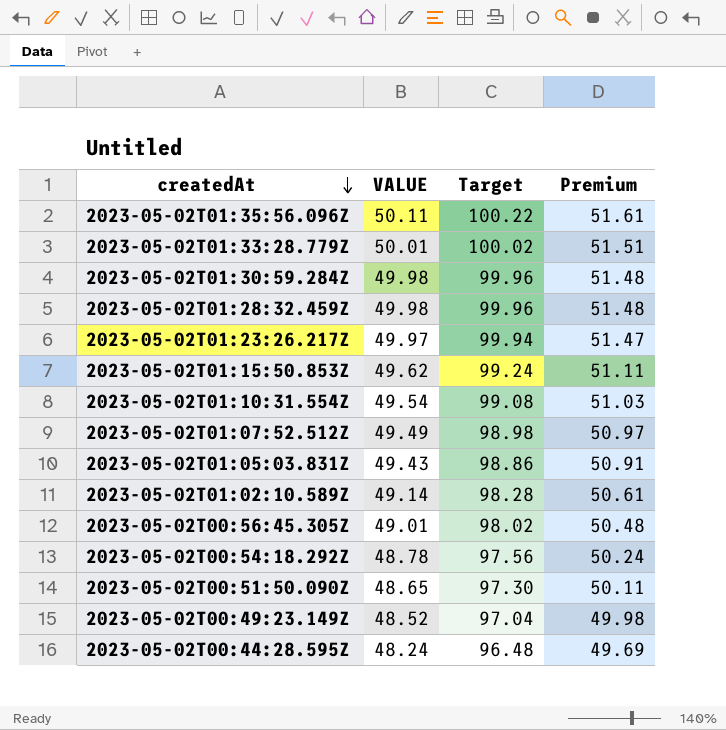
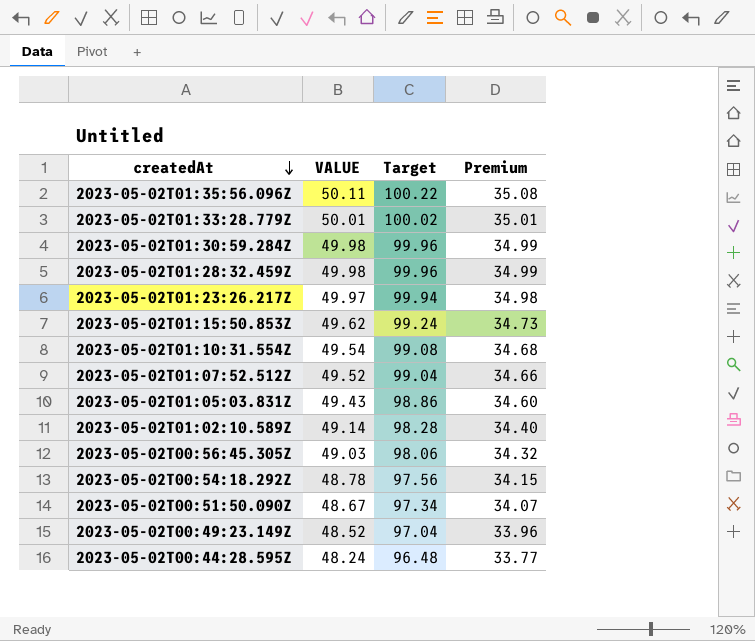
column Premium | formula: [VALUE] * 1.03 -> [VALUE] * 0.7
2023-05-02T01:07:52.512Z | VALUE: 49.49 -> 49.52
2023-05-02T01:07:52.512Z | Target: 98.98 -> 99.04
2023-05-02T00:56:45.305Z | VALUE: 49.01 -> 49.03
2023-05-02T00:56:45.305Z | Target: 98.02 -> 98.06
2023-05-02T00:51:50.090Z | VALUE: 48.65 -> 48.67
2023-05-02T00:51:50.090Z | Target: 97.30 -> 97.34

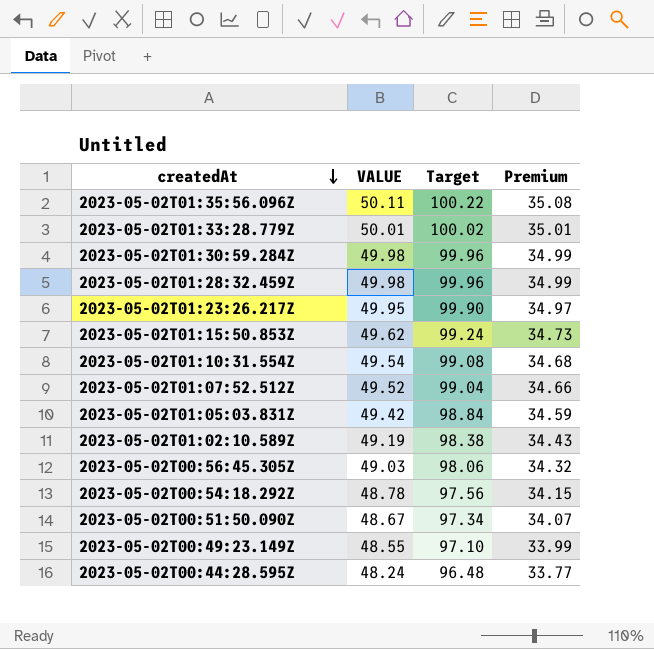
2023-05-02T01:23:26.217Z | VALUE: 49.97 -> 49.95
2023-05-02T01:23:26.217Z | Target: 99.94 -> 99.90
2023-05-02T01:23:26.217Z | Premium: 34.98 -> 34.97
2023-05-02T01:05:03.831Z | VALUE: 49.43 -> 49.42
2023-05-02T01:05:03.831Z | Target: 98.86 -> 98.84
2023-05-02T01:05:03.831Z | Premium: 34.60 -> 34.59
2023-05-02T01:02:10.589Z | VALUE: 49.14 -> 49.19
2023-05-02T01:02:10.589Z | Target: 98.28 -> 98.38
2023-05-02T01:02:10.589Z | Premium: 34.40 -> 34.43
2023-05-02T00:49:23.149Z | VALUE: 48.52 -> 48.55
2023-05-02T00:49:23.149Z | Target: 97.04 -> 97.10
2023-05-02T00:49:23.149Z | Premium: 33.96 -> 33.99

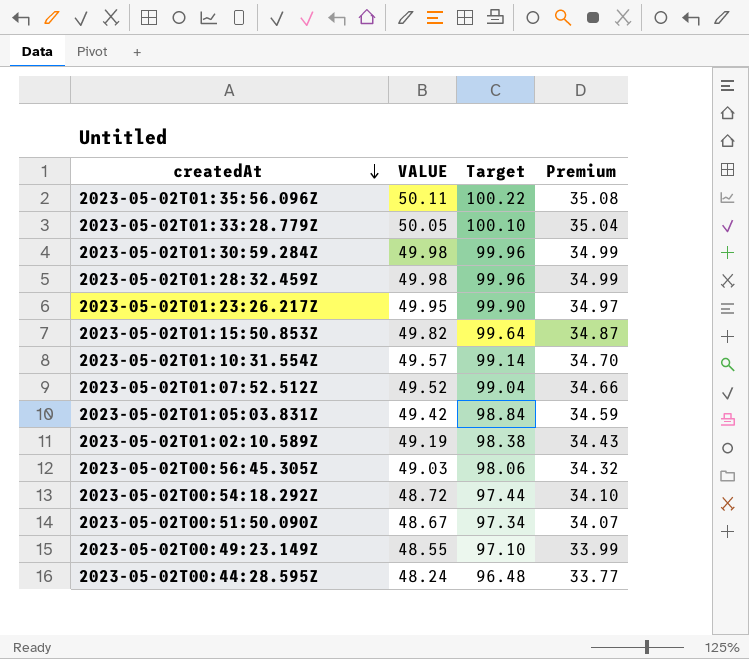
2023-05-02T01:33:28.779Z | VALUE: 50.01 -> 50.05
2023-05-02T01:33:28.779Z | Target: 100.02 -> 100.10
2023-05-02T01:33:28.779Z | Premium: 35.01 -> 35.04
2023-05-02T01:15:50.853Z | VALUE: 49.62 -> 49.82
2023-05-02T01:15:50.853Z | Target: 99.24 -> 99.64
2023-05-02T01:15:50.853Z | Premium: 34.73 -> 34.87
2023-05-02T01:10:31.554Z | VALUE: 49.54 -> 49.57
2023-05-02T01:10:31.554Z | Target: 99.08 -> 99.14
2023-05-02T01:10:31.554Z | Premium: 34.68 -> 34.70
2023-05-02T00:54:18.292Z | VALUE: 48.78 -> 48.72
2023-05-02T00:54:18.292Z | Target: 97.56 -> 97.44
2023-05-02T00:54:18.292Z | Premium: 34.15 -> 34.10

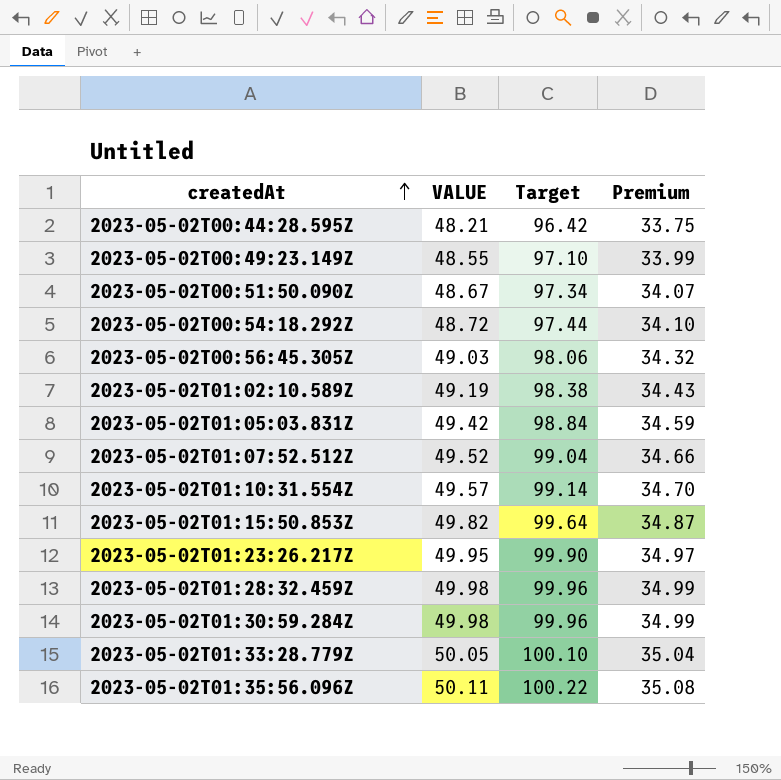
row order: createdAt descending -> createdAt ascending
2023-05-02T00:44:28.595Z | VALUE: 48.24 -> 48.21
2023-05-02T00:44:28.595Z | Target: 96.48 -> 96.42
2023-05-02T00:44:28.595Z | Premium: 33.77 -> 33.75

